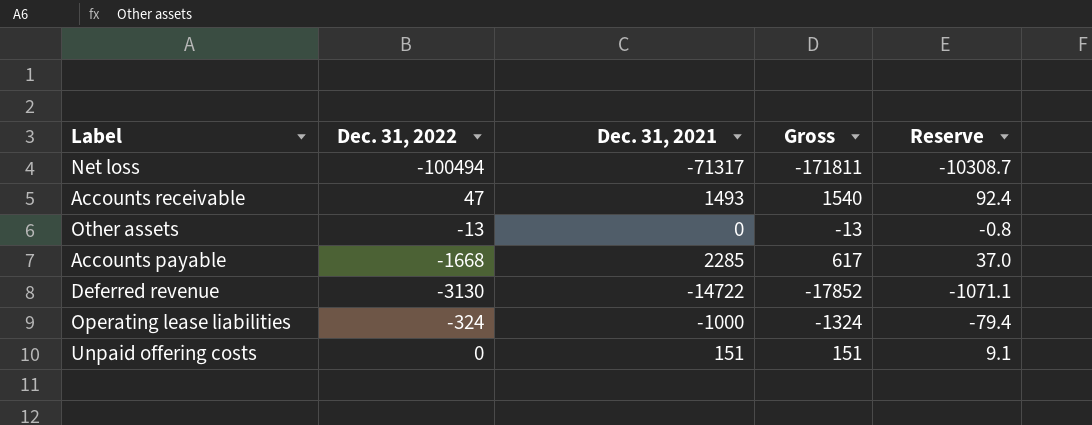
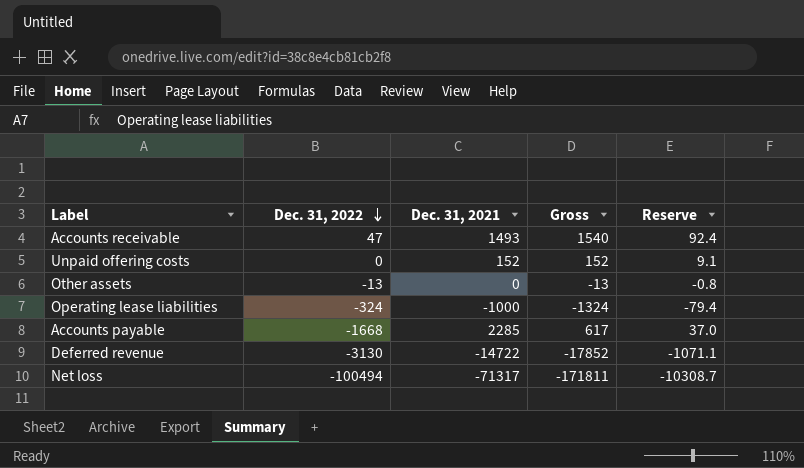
row order: none -> Dec. 31, 2022 descending
Unpaid offering costs | Dec. 31, 2021: 151 -> 152
Unpaid offering costs | Gross: 151 -> 152

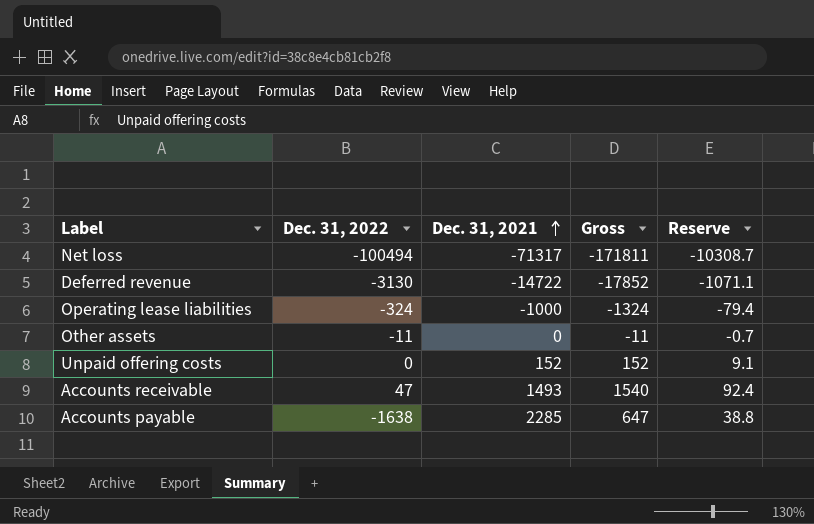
row order: Dec. 31, 2022 descending -> Dec. 31, 2021 ascending
Other assets | Dec. 31, 2022: -13 -> -11
Other assets | Gross: -13 -> -11
Other assets | Reserve: -0.8 -> -0.7
Accounts payable | Dec. 31, 2022: -1668 -> -1638
Accounts payable | Gross: 617 -> 647
Accounts payable | Reserve: 37.0 -> 38.8

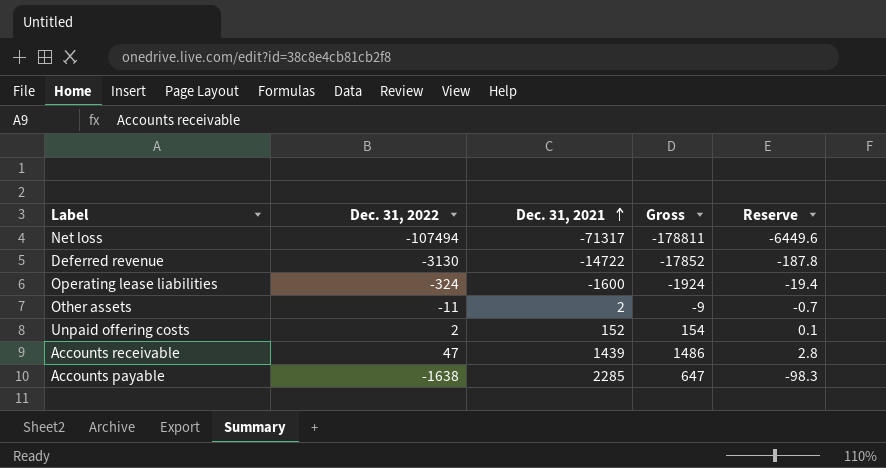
column Reserve | formula: [Gross] * 0.06 -> [Dec. 31, 2022] * 0.06
Net loss | Dec. 31, 2022: -100494 -> -107494
Net loss | Gross: -171811 -> -178811
Operating lease liabilities | Dec. 31, 2021: -1000 -> -1600
Operating lease liabilities | Gross: -1324 -> -1924
Other assets | Dec. 31, 2021: 0 -> 2
Other assets | Gross: -11 -> -9
Unpaid offering costs | Dec. 31, 2022: 0 -> 2
Unpaid offering costs | Gross: 152 -> 154
Accounts receivable | Dec. 31, 2021: 1493 -> 1439
Accounts receivable | Gross: 1540 -> 1486

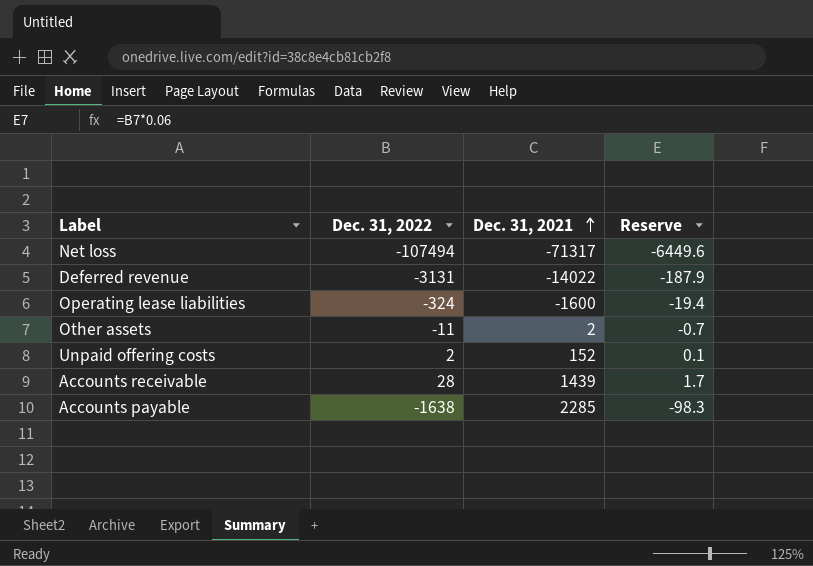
column Gross | formula: [Dec. 31, 2022] + [Dec. 31, 2021] -> none
Deferred revenue | Dec. 31, 2022: -3130 -> -3131
Deferred revenue | Dec. 31, 2021: -14722 -> -14022
Deferred revenue | Reserve: -187.8 -> -187.9
Accounts receivable | Dec. 31, 2022: 47 -> 28
Accounts receivable | Reserve: 2.8 -> 1.7

